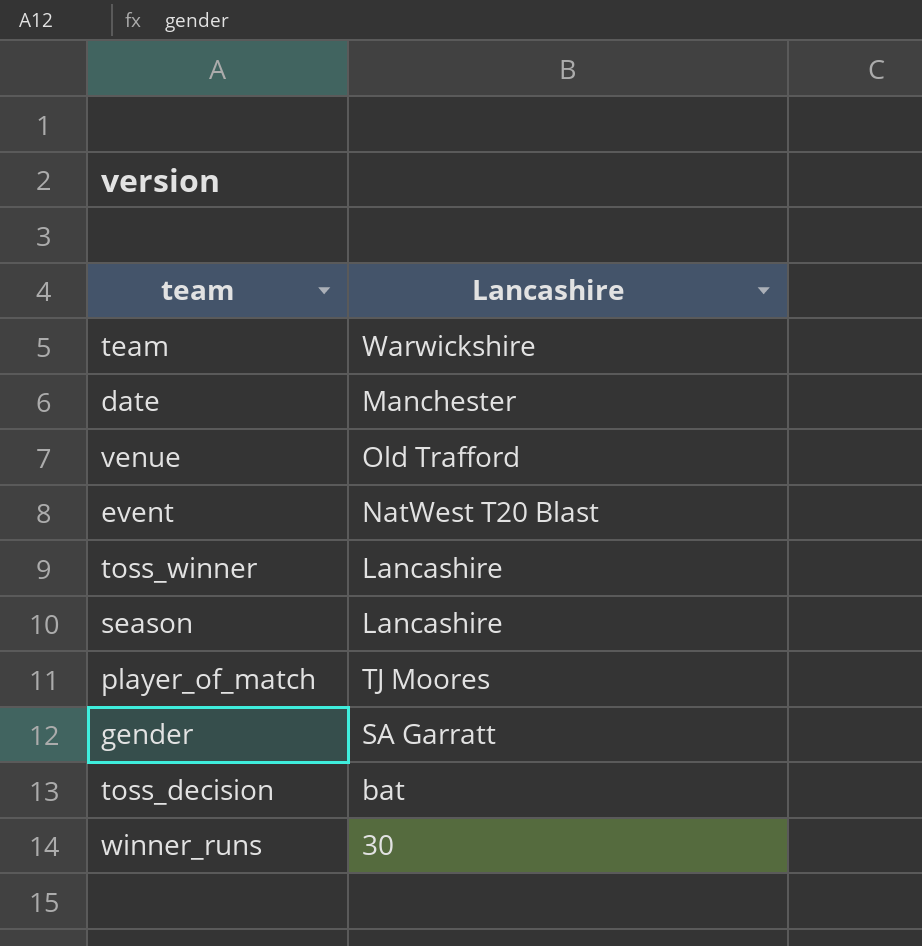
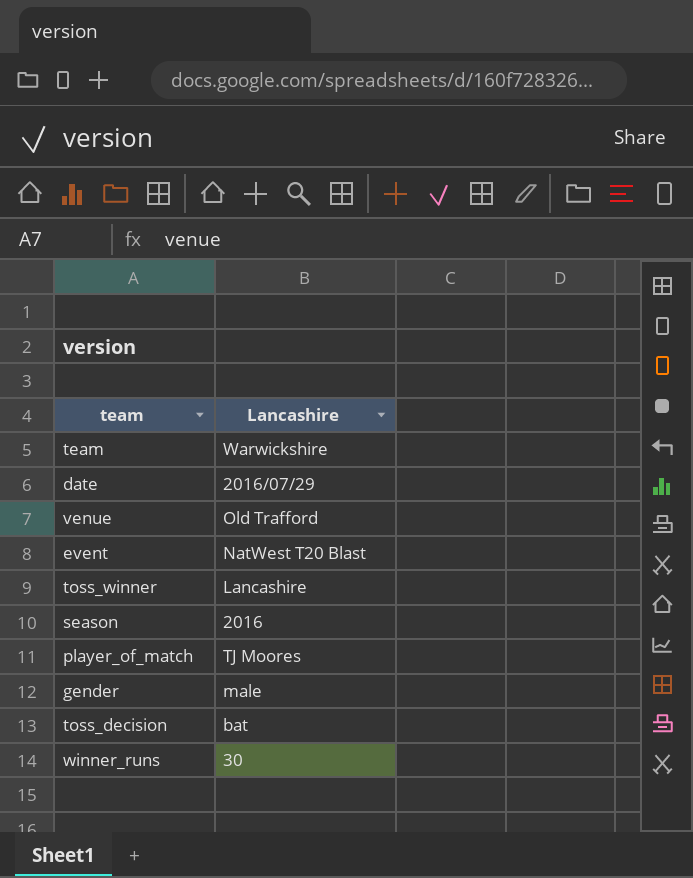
date | Lancashire: Manchester -> 2016/07/29
season | Lancashire: Lancashire -> 2016
gender | Lancashire: SA Garratt -> male

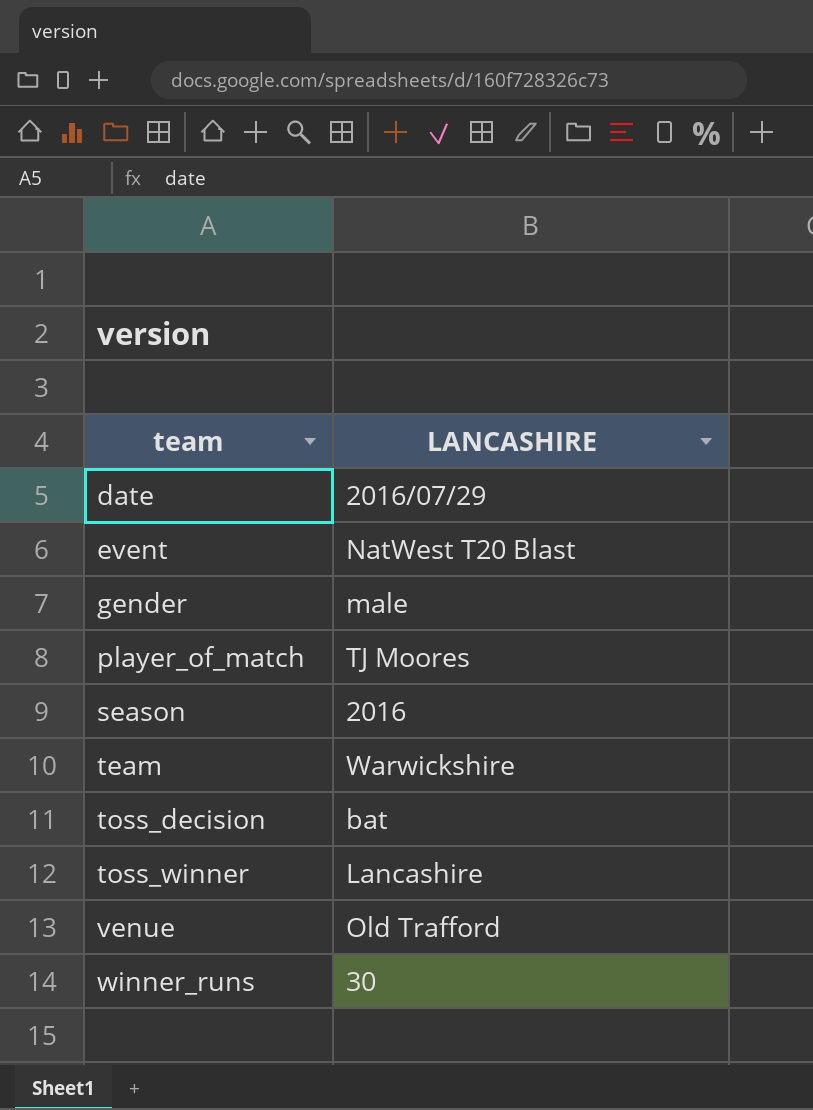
row order: none -> team ascending
column name: Lancashire -> LANCASHIRE

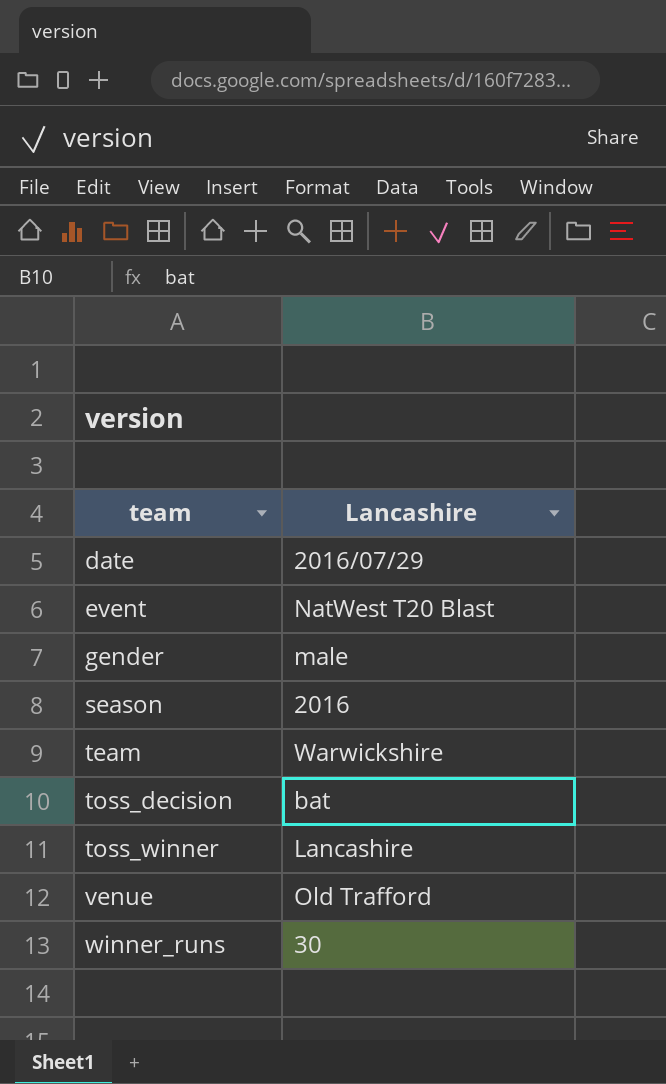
column name: LANCASHIRE -> Lancashire
row player_of_match: TJ Moores -> none

